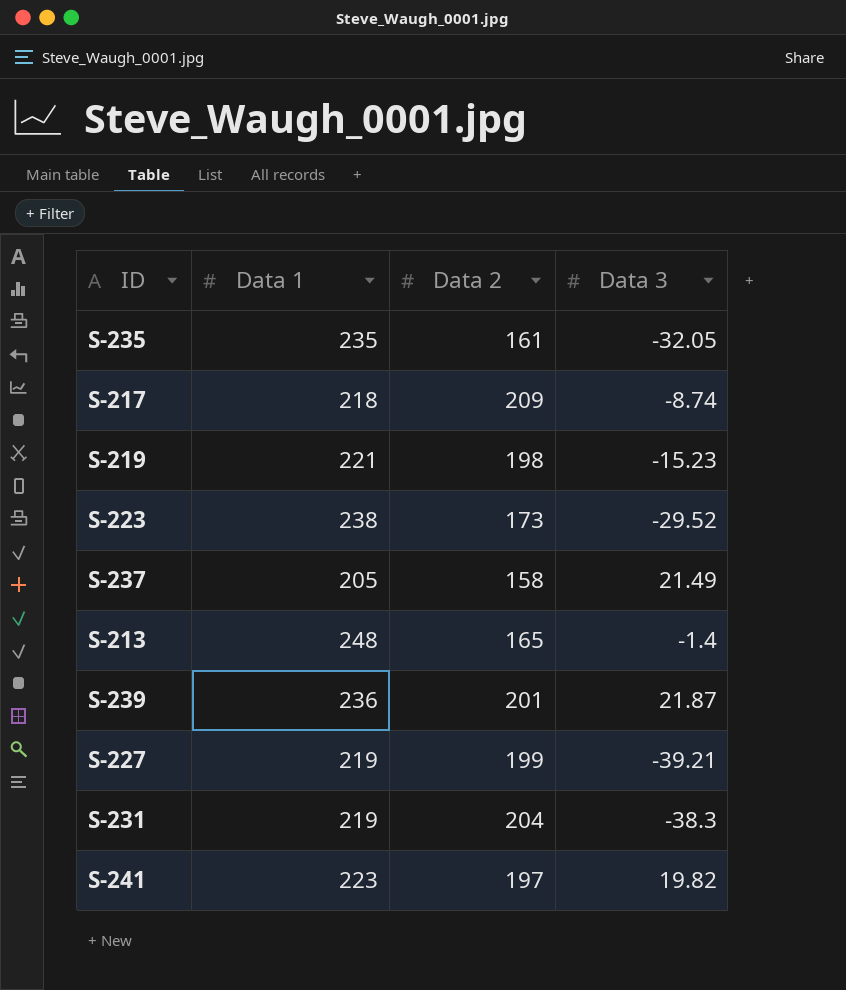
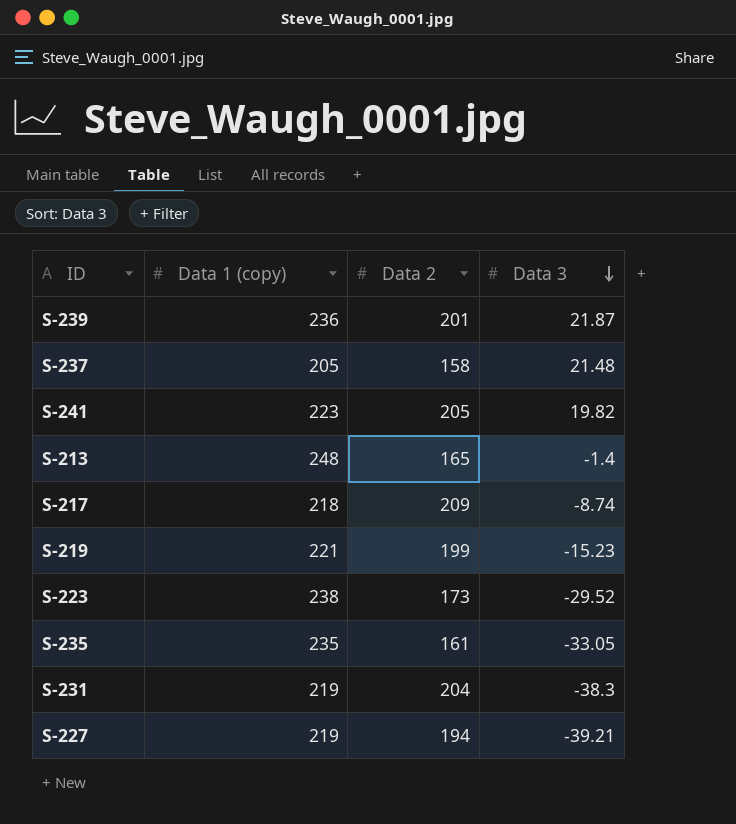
row order: none -> Data 3 descending
column name: Data 1 -> Data 1 (copy)
S-237 | Data 3: 21.49 -> 21.48
S-241 | Data 2: 197 -> 205
S-219 | Data 2: 198 -> 199
S-235 | Data 3: -32.05 -> -33.05
S-227 | Data 2: 199 -> 194

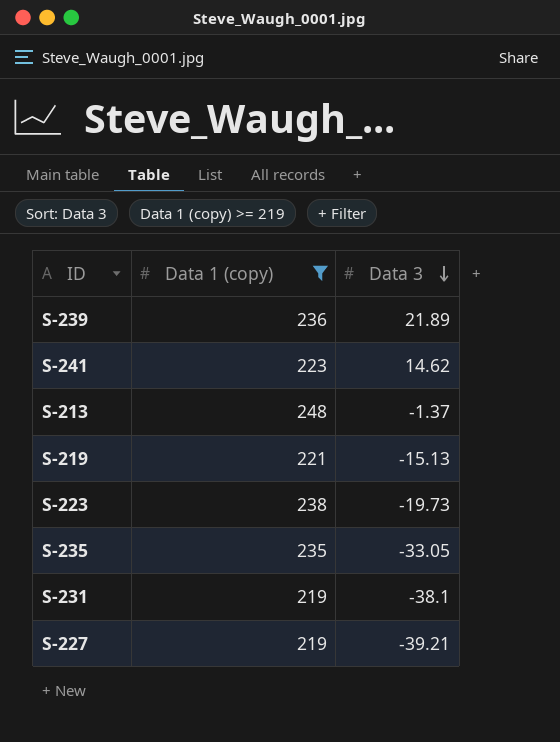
filter: none -> Data 1 (copy) >= 219
column Data 2 | position: 3 -> none
S-239 | Data 3: 21.87 -> 21.89
S-241 | Data 3: 19.82 -> 14.62
S-213 | Data 3: -1.4 -> -1.37
S-219 | Data 3: -15.23 -> -15.13
S-223 | Data 3: -29.52 -> -19.73
S-231 | Data 3: -38.3 -> -38.1

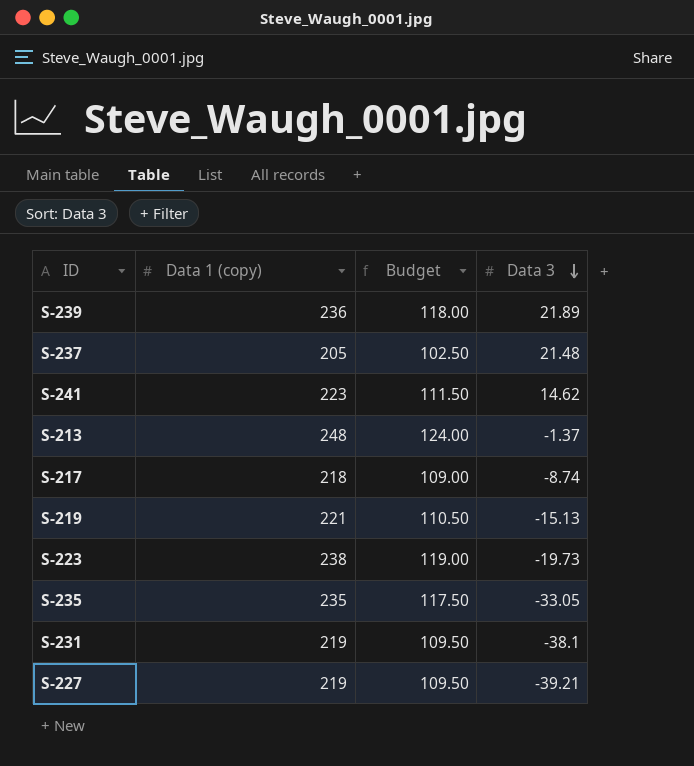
filter: Data 1 (copy) >= 219 -> none
column Budget | formula: none -> [Data 1 (copy)] * 0.5

